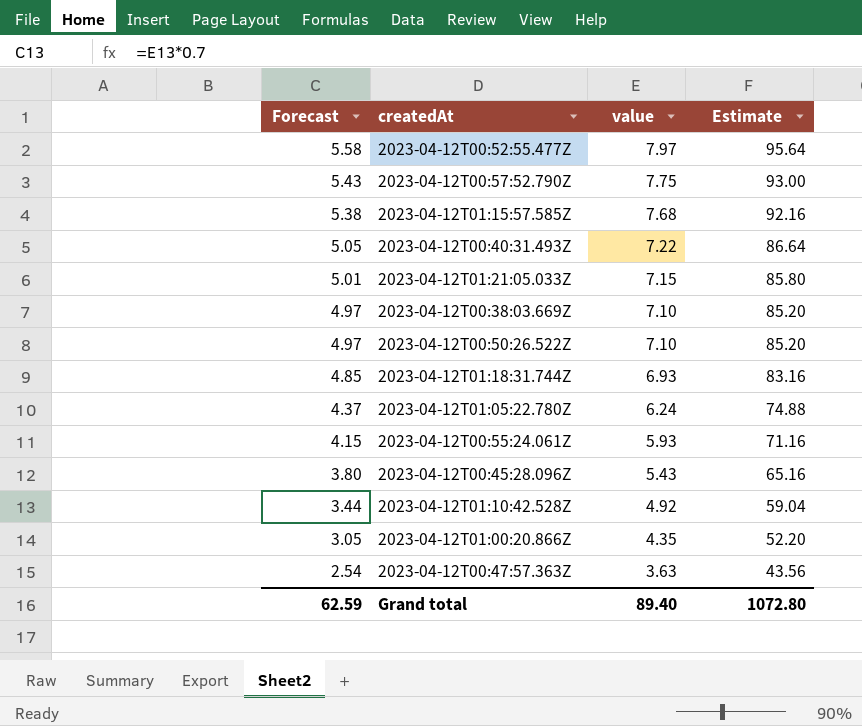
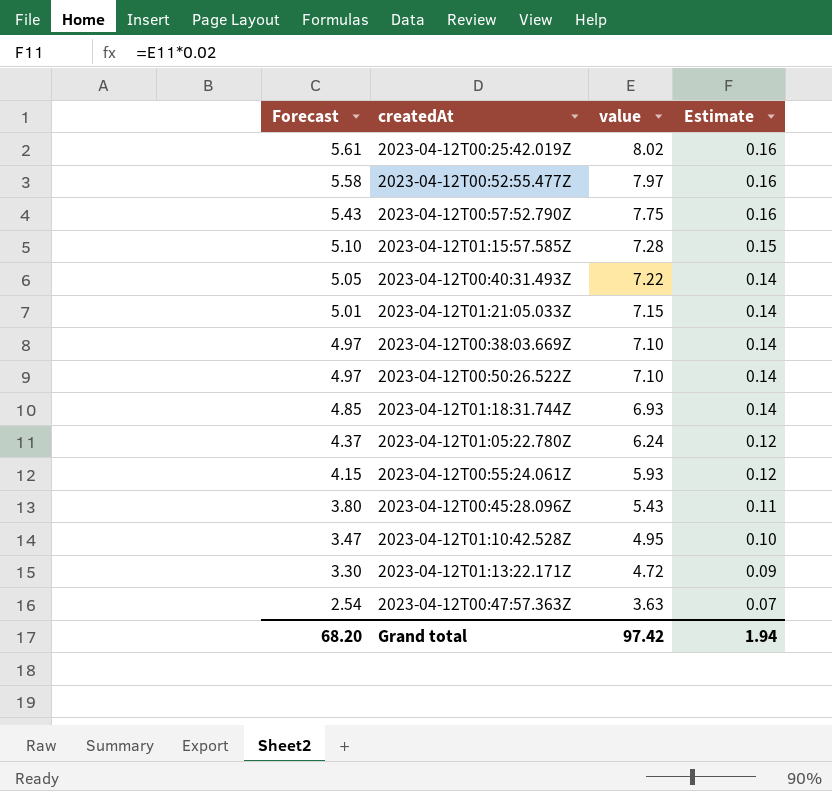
column Estimate | formula: [value] * 12 -> [value] * 0.02
row 2023-04-12T01:00:20.866Z: 3.05 | 4.35 | 52.20 -> none
row 2023-04-12T00:25:42.019Z: none -> 5.61 | 8.02 | 0.16
2023-04-12T01:15:57.585Z | Forecast: 5.38 -> 5.10
2023-04-12T01:15:57.585Z | value: 7.68 -> 7.28
2023-04-12T01:10:42.528Z | Forecast: 3.44 -> 3.47
2023-04-12T01:10:42.528Z | value: 4.92 -> 4.95
row 2023-04-12T01:13:22.171Z: none -> 3.30 | 4.72 | 0.09
Grand total | Forecast: 62.59 -> 68.20
Grand total | value: 89.40 -> 97.42
Grand total | Estimate: 1072.80 -> 1.94

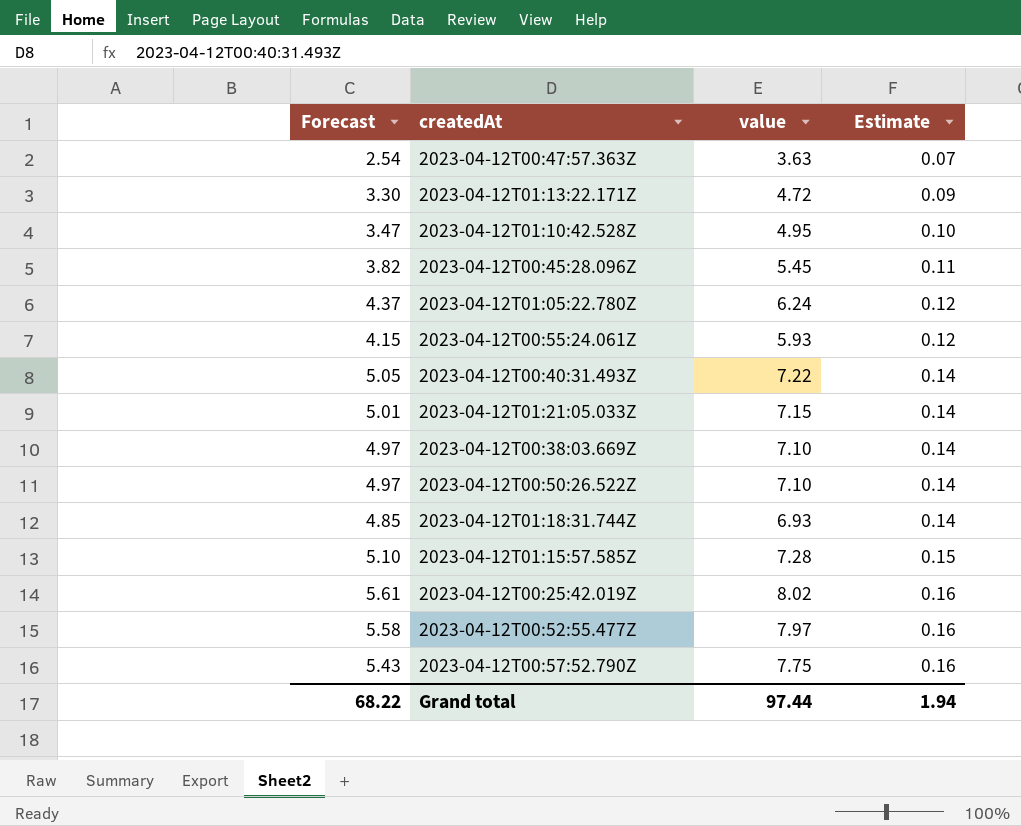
row order: Forecast descending -> Estimate ascending
2023-04-12T00:45:28.096Z | Forecast: 3.80 -> 3.82
2023-04-12T00:45:28.096Z | value: 5.43 -> 5.45
Grand total | Forecast: 68.20 -> 68.22
Grand total | value: 97.42 -> 97.44

